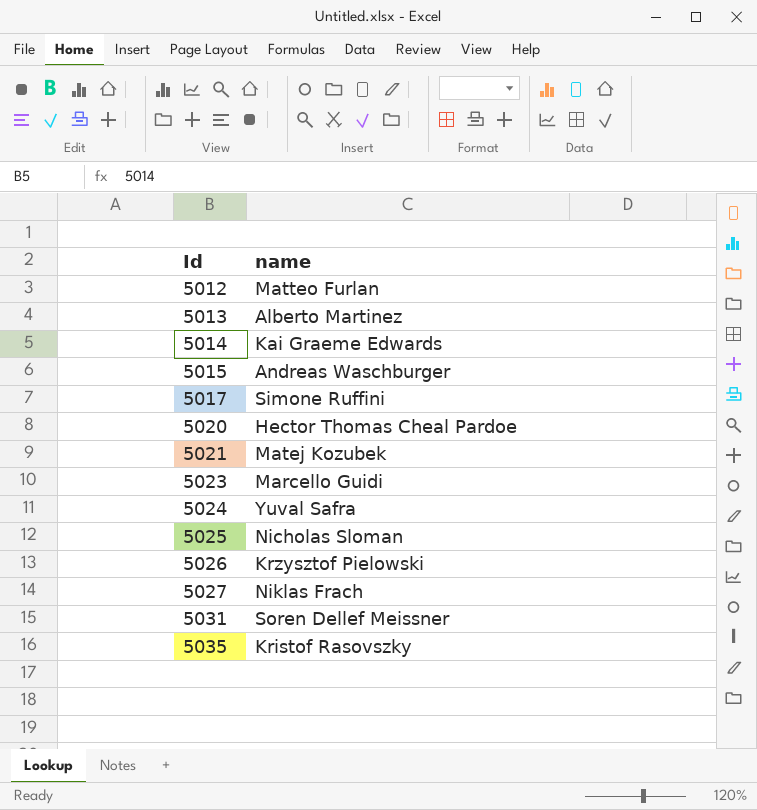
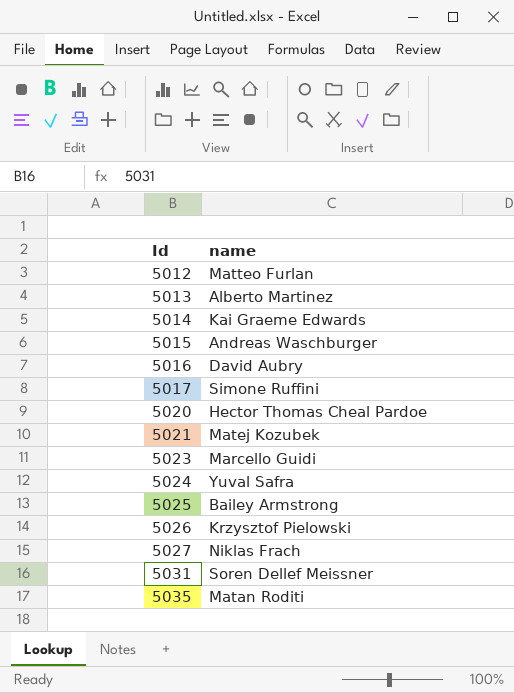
row 5016: none -> David Aubry
5025 | name: Nicholas Sloman -> Bailey Armstrong
5035 | name: Kristof Rasovszky -> Matan Roditi

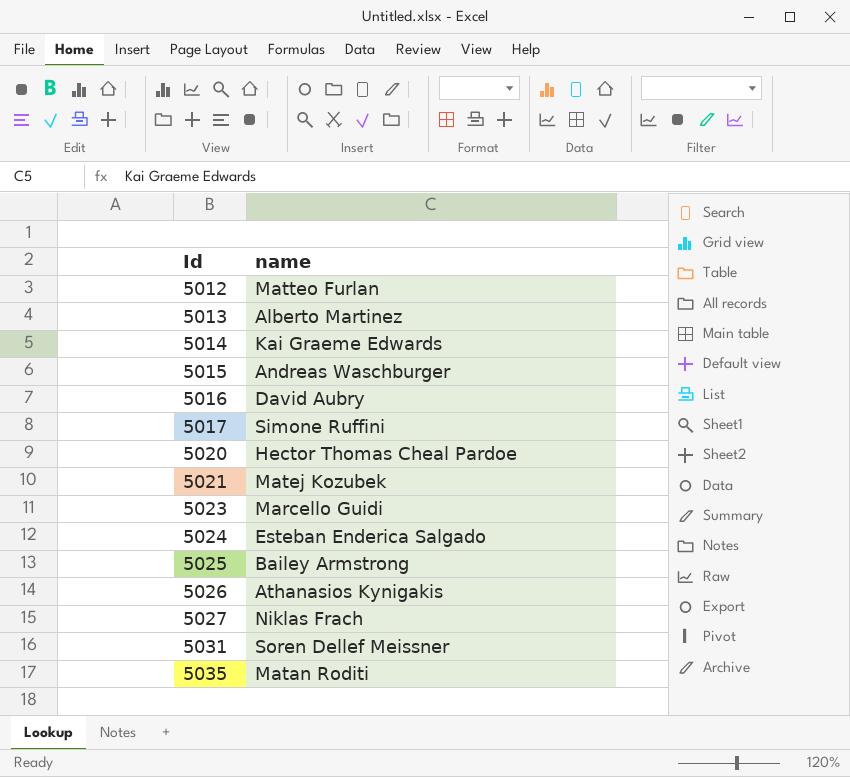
5024 | name: Yuval Safra -> Esteban Enderica Salgado
5026 | name: Krzysztof Pielowski -> Athanasios Kynigakis

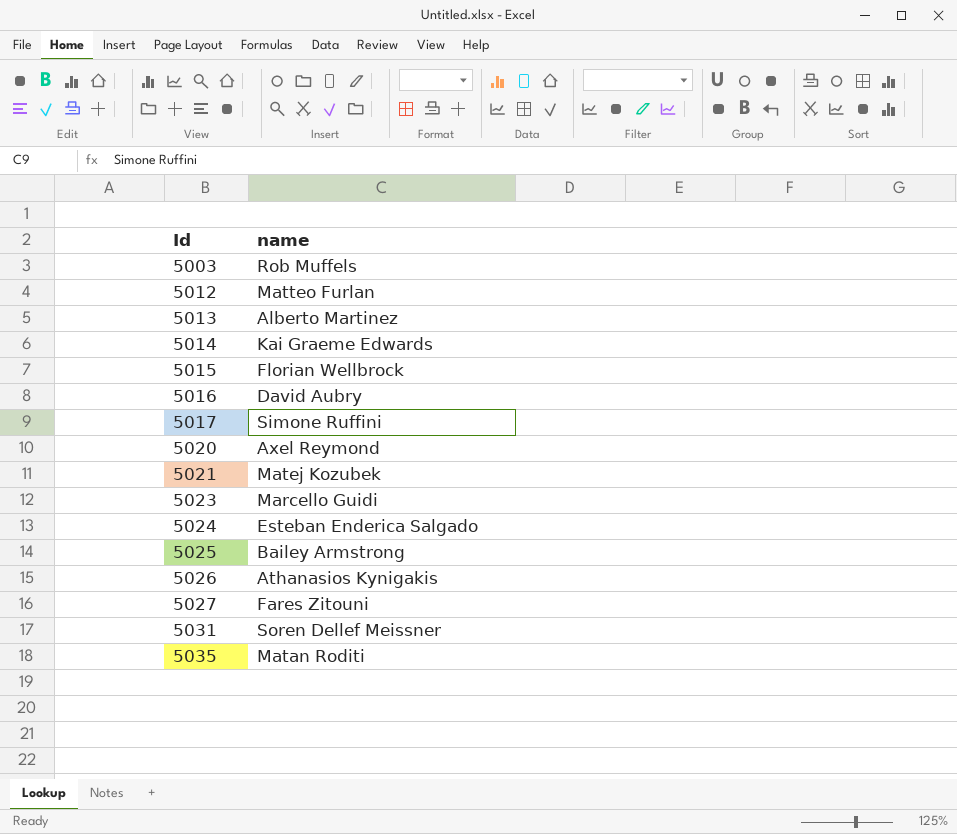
row 5003: none -> Rob Muffels
5015 | name: Andreas Waschburger -> Florian Wellbrock
5020 | name: Hector Thomas Cheal Pardoe -> Axel Reymond
5027 | name: Niklas Frach -> Fares Zitouni

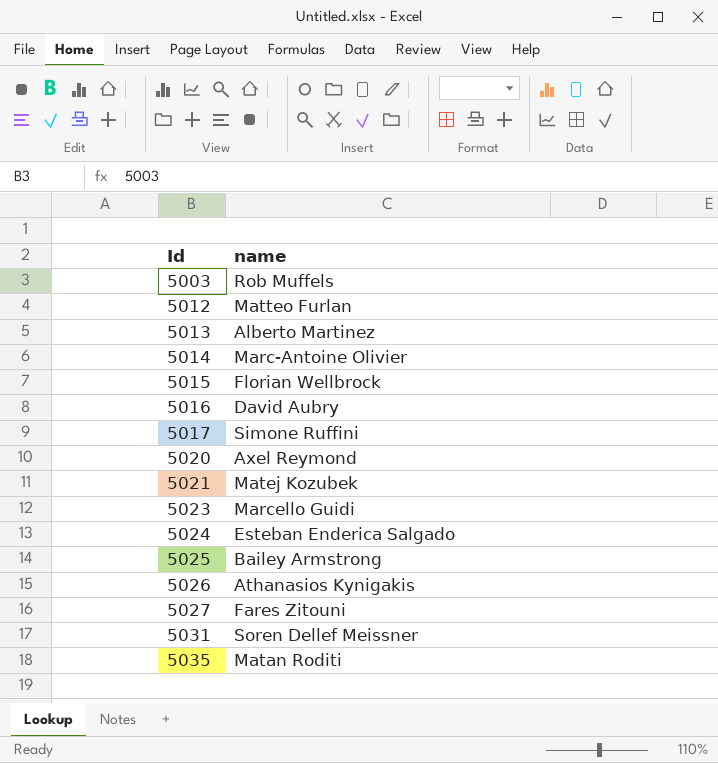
5014 | name: Kai Graeme Edwards -> Marc-Antoine Olivier

